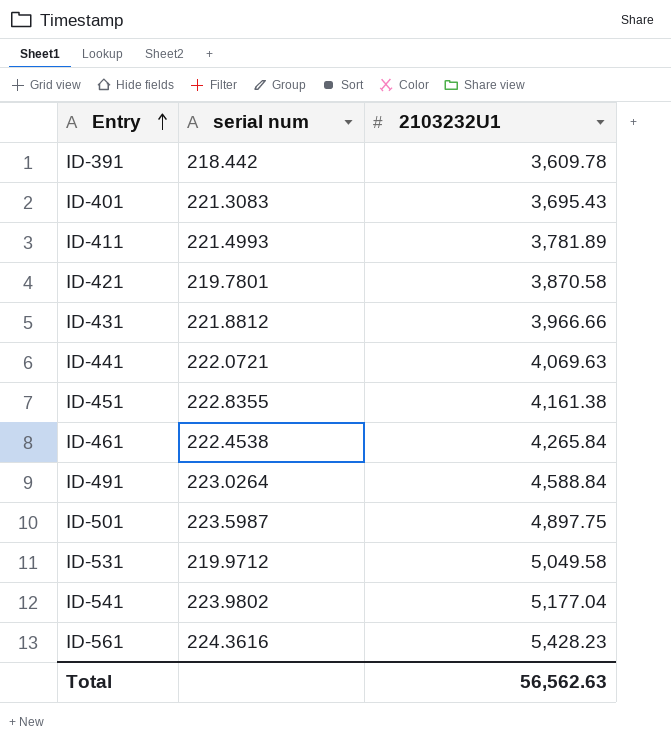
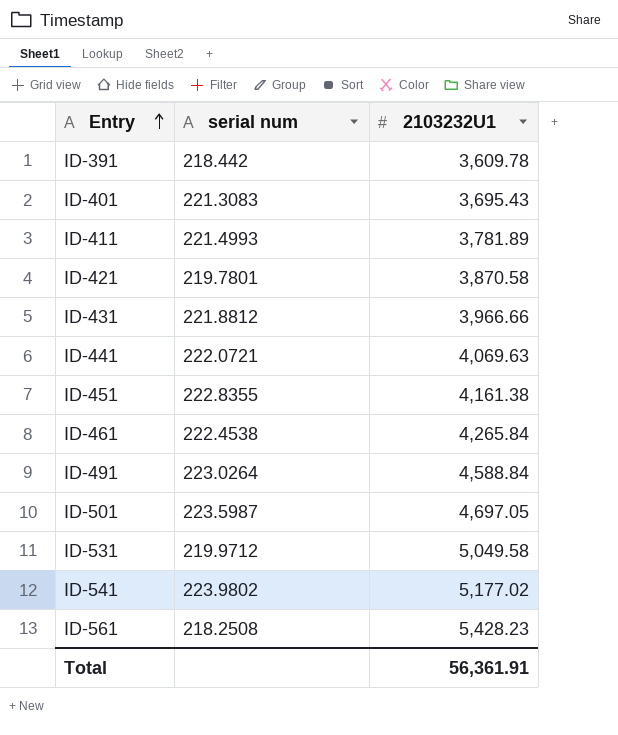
ID-501 | 2103232U1: 4,897.75 -> 4,697.05
ID-541 | 2103232U1: 5,177.04 -> 5,177.02
ID-561 | serial num: 224.3616 -> 218.2508
Total | 2103232U1: 56,562.63 -> 56,361.91

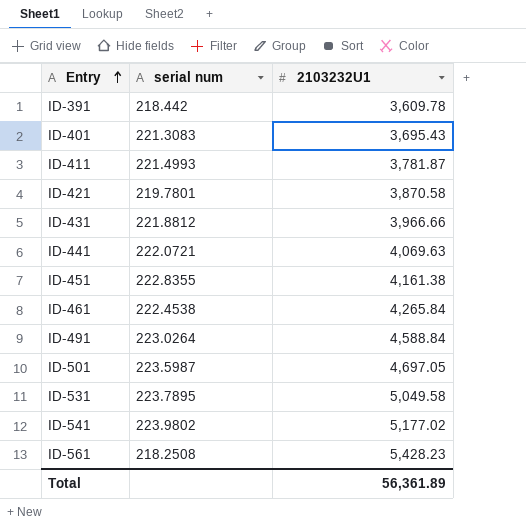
ID-411 | 2103232U1: 3,781.89 -> 3,781.87
ID-531 | serial num: 219.9712 -> 223.7895
Total | 2103232U1: 56,361.91 -> 56,361.89

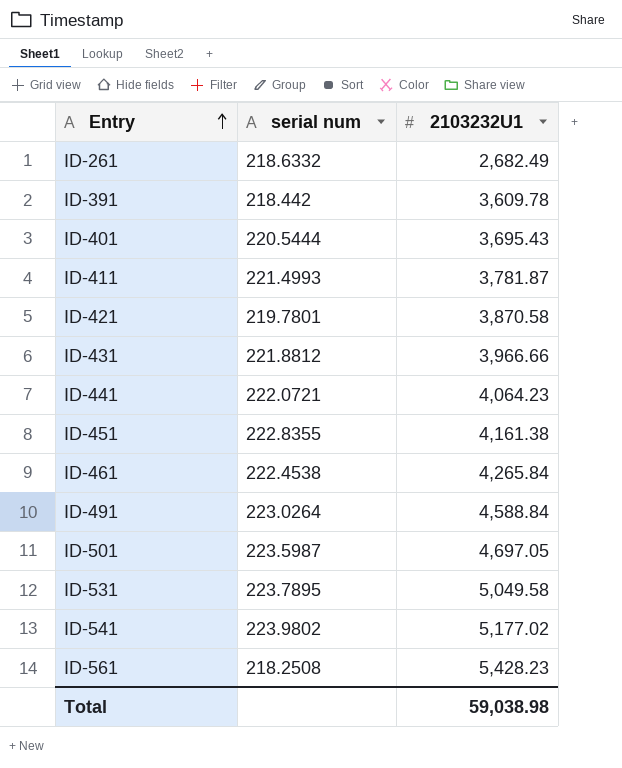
row ID-261: none -> 218.6332 | 2,682.49
ID-401 | serial num: 221.3083 -> 220.5444
ID-441 | 2103232U1: 4,069.63 -> 4,064.23
Total | 2103232U1: 56,361.89 -> 59,038.98

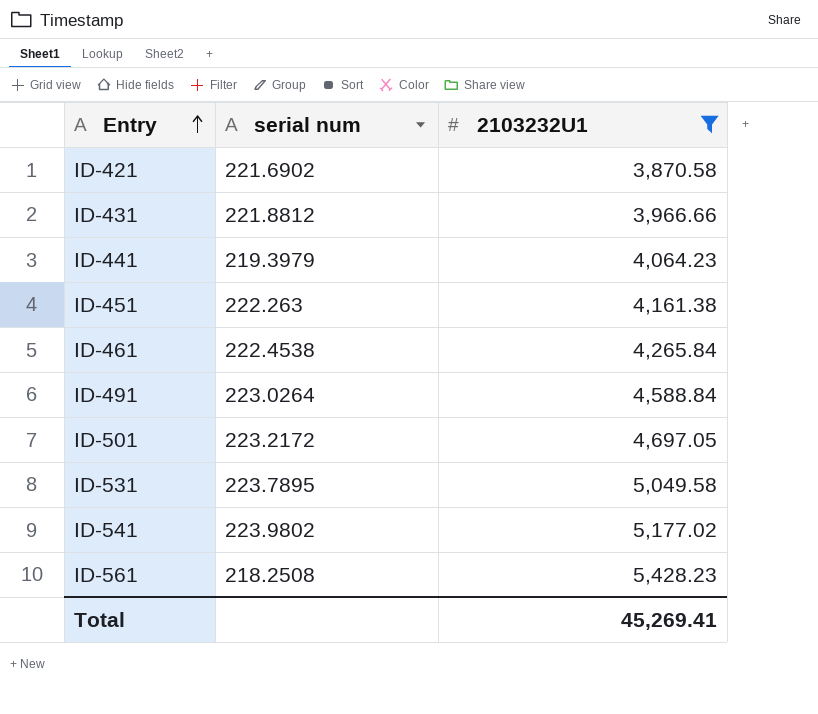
filter: none -> 2103232U1 >= 3,870.58
ID-421 | serial num: 219.7801 -> 221.6902
ID-441 | serial num: 222.0721 -> 219.3979
ID-451 | serial num: 222.8355 -> 222.263
ID-501 | serial num: 223.5987 -> 223.2172
Total | 2103232U1: 59,038.98 -> 45,269.41

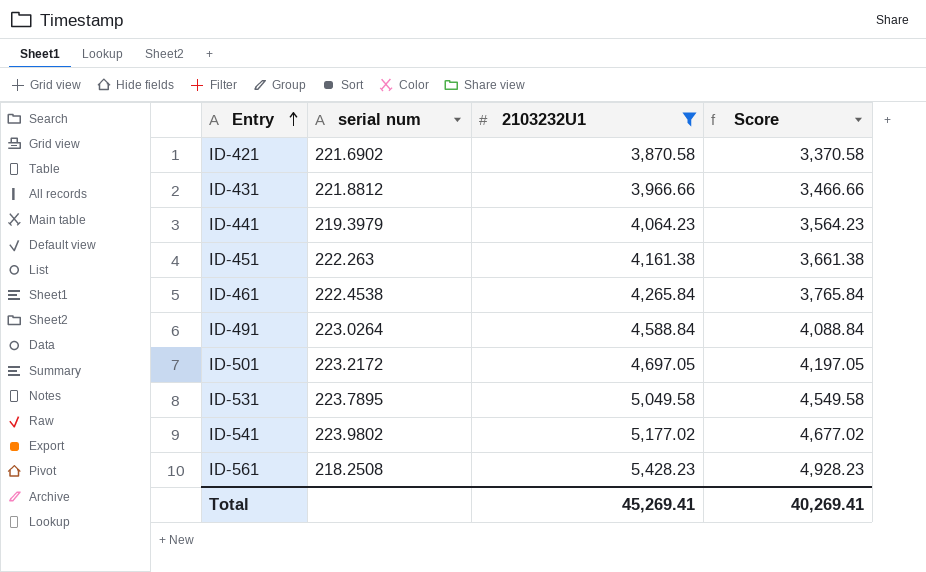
column Score | formula: none -> [2103232U1] - 500

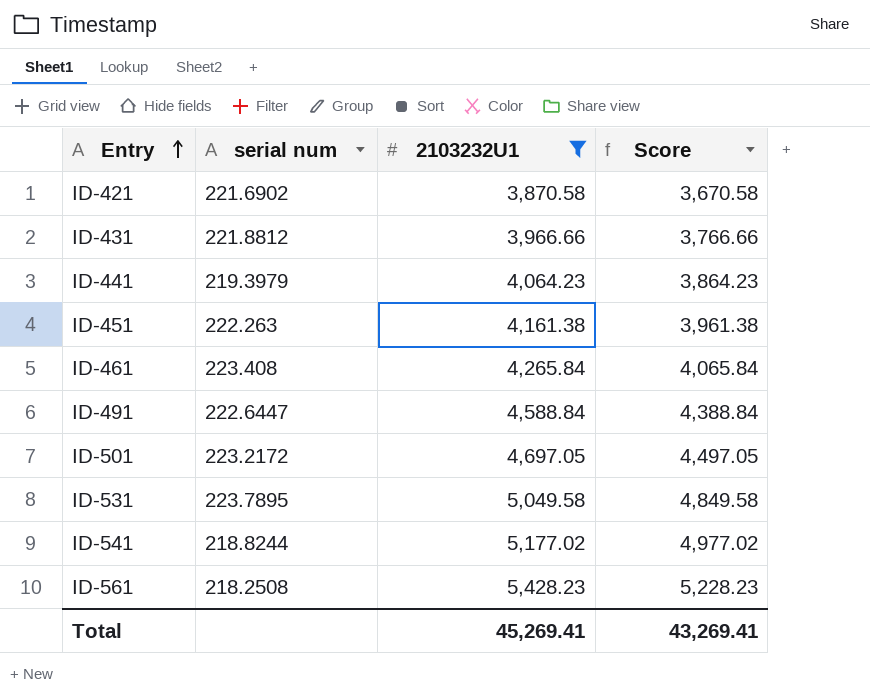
column Score | formula: [2103232U1] - 500 -> [2103232U1] - 200
ID-461 | serial num: 222.4538 -> 223.408
ID-491 | serial num: 223.0264 -> 222.6447
ID-541 | serial num: 223.9802 -> 218.8244
Total | Score: 40,269.41 -> 43,269.41

